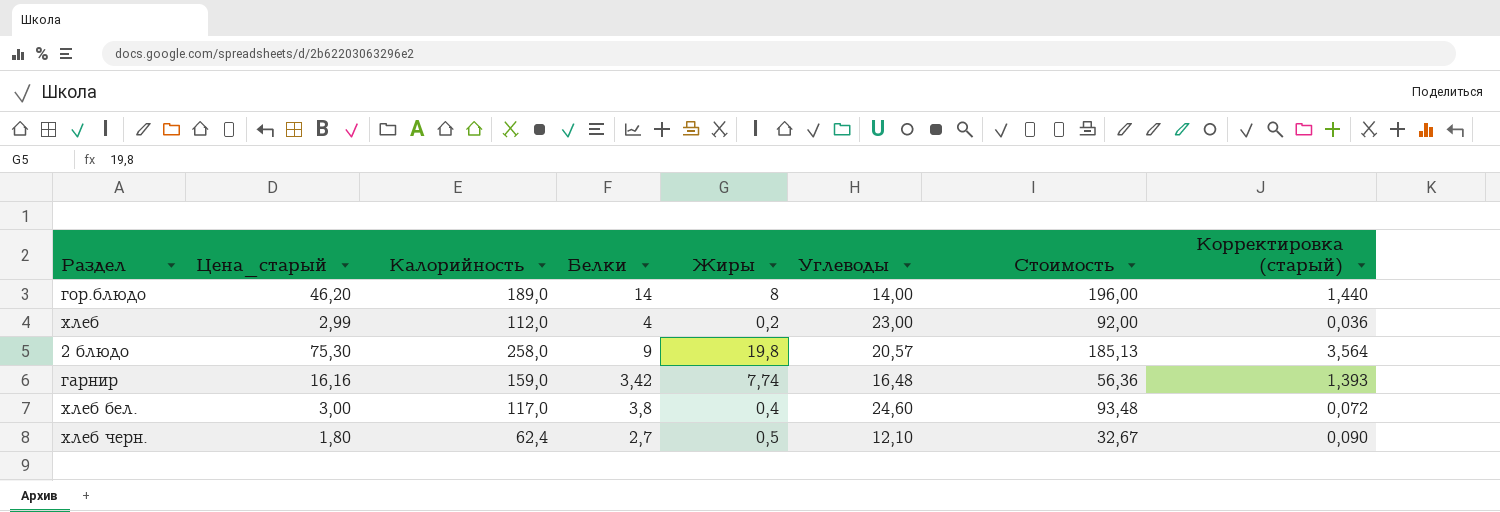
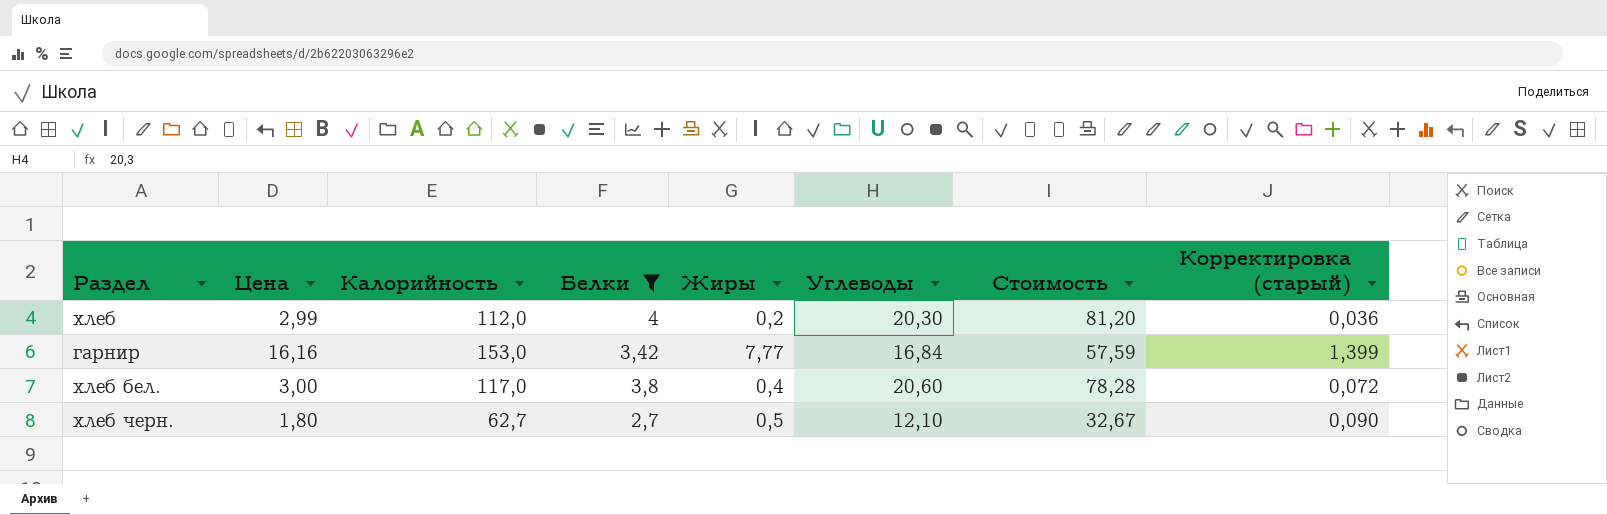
filter: none -> Белки <= 4
column name: Цена_старый -> Цена
хлеб | Углеводы: 23,00 -> 20,30
хлеб | Стоимость: 92,00 -> 81,20
гарнир | Калорийность: 159,0 -> 153,0
гарнир | Жиры: 7,74 -> 7,77
гарнир | Углеводы: 16,48 -> 16,84
гарнир | Стоимость: 56,36 -> 57,59
гарнир | Корректировка (старый): 1,393 -> 1,399
хлеб бел. | Углеводы: 24,60 -> 20,60
хлеб бел. | Стоимость: 93,48 -> 78,28
хлеб черн. | Калорийность: 62,4 -> 62,7

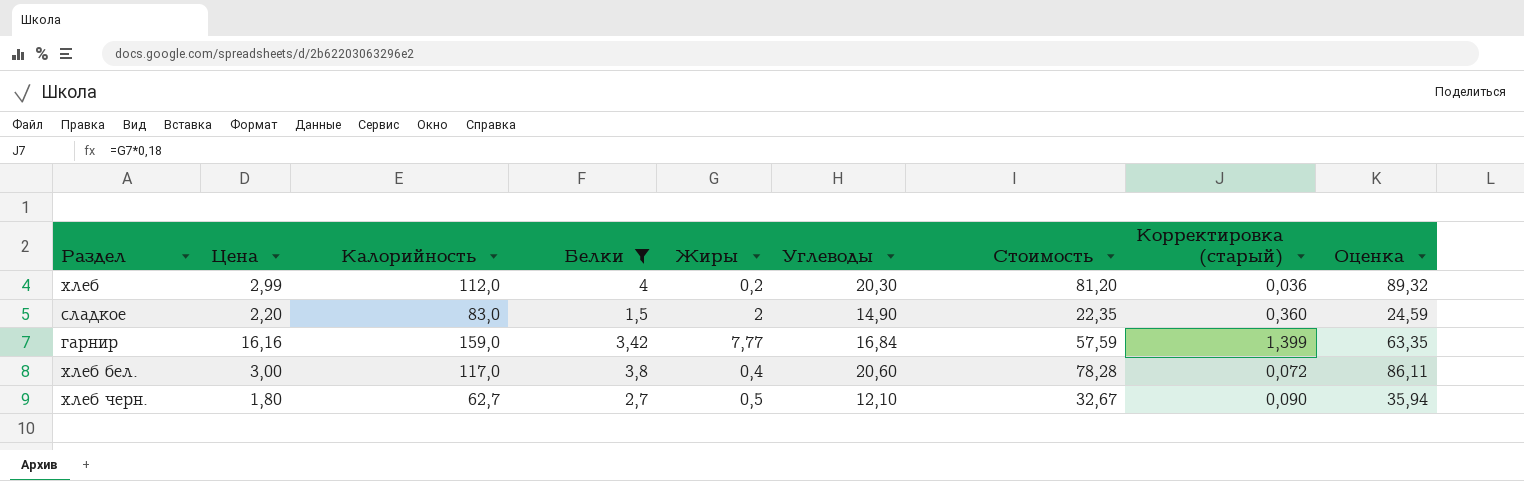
column Оценка | formula: none -> [Стоимость] * 1,1
row сладкое: none -> 2,20 | 83,0 | 1,5 | 2 | 14,90 | 22,35 | 0,360 | 24,59
гарнир | Калорийность: 153,0 -> 159,0

